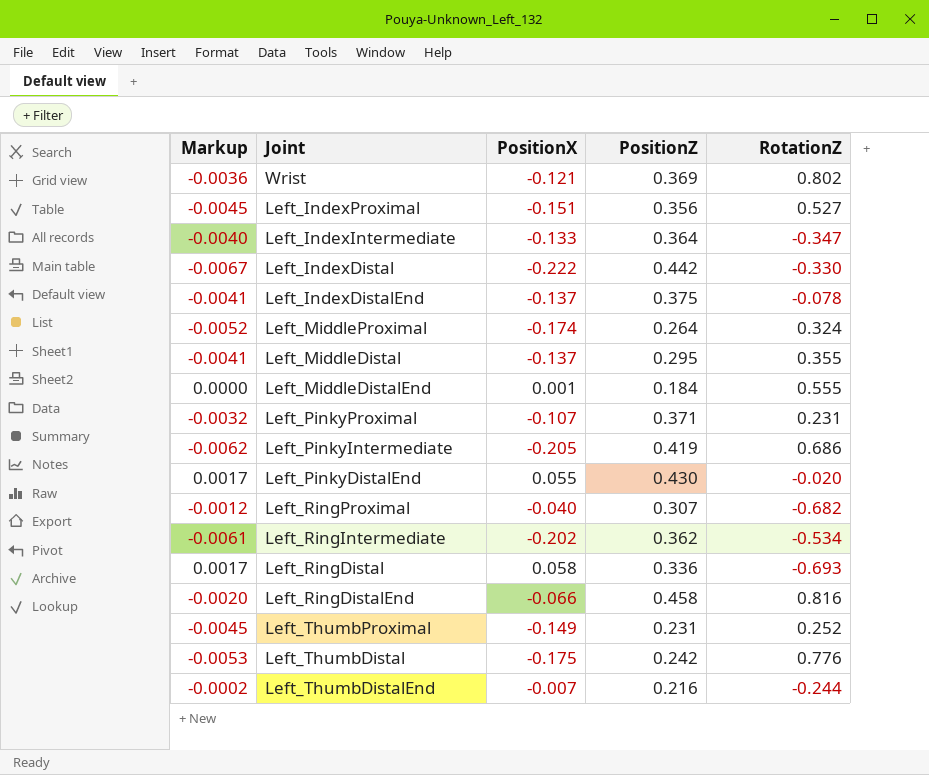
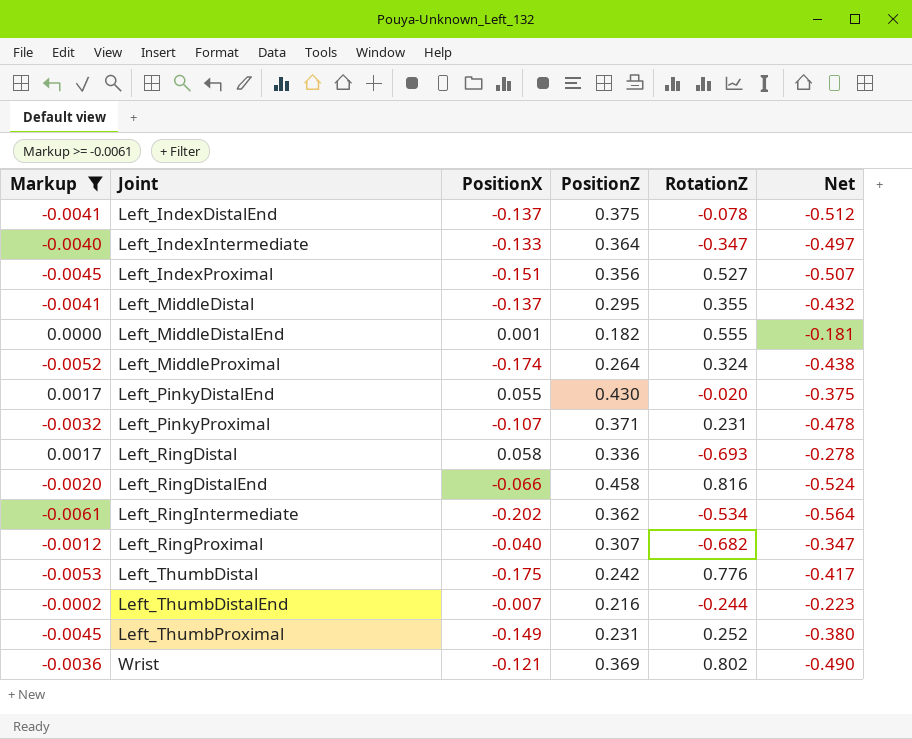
filter: none -> Markup >= -0.0061
row order: none -> Joint ascending
column Net | formula: none -> [PositionX] - [PositionZ]
Left_MiddleDistalEnd | PositionZ: 0.184 -> 0.182

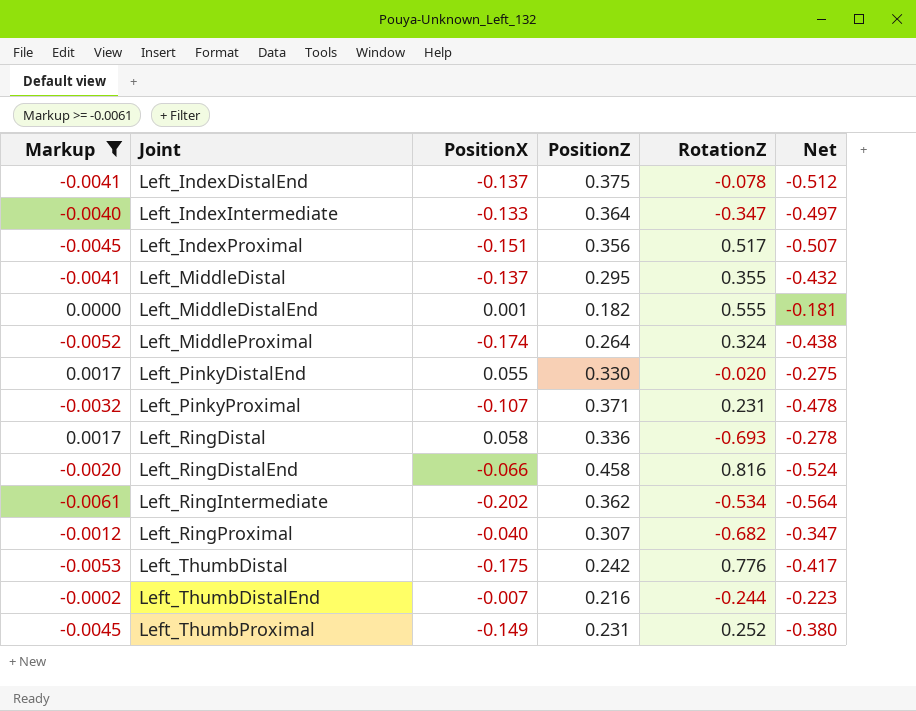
row Wrist: -0.0036 | -0.121 | 0.369 | 0.802 | -0.490 -> none
Left_IndexProximal | RotationZ: 0.527 -> 0.517
Left_PinkyDistalEnd | PositionZ: 0.430 -> 0.330
Left_PinkyDistalEnd | Net: -0.375 -> -0.275

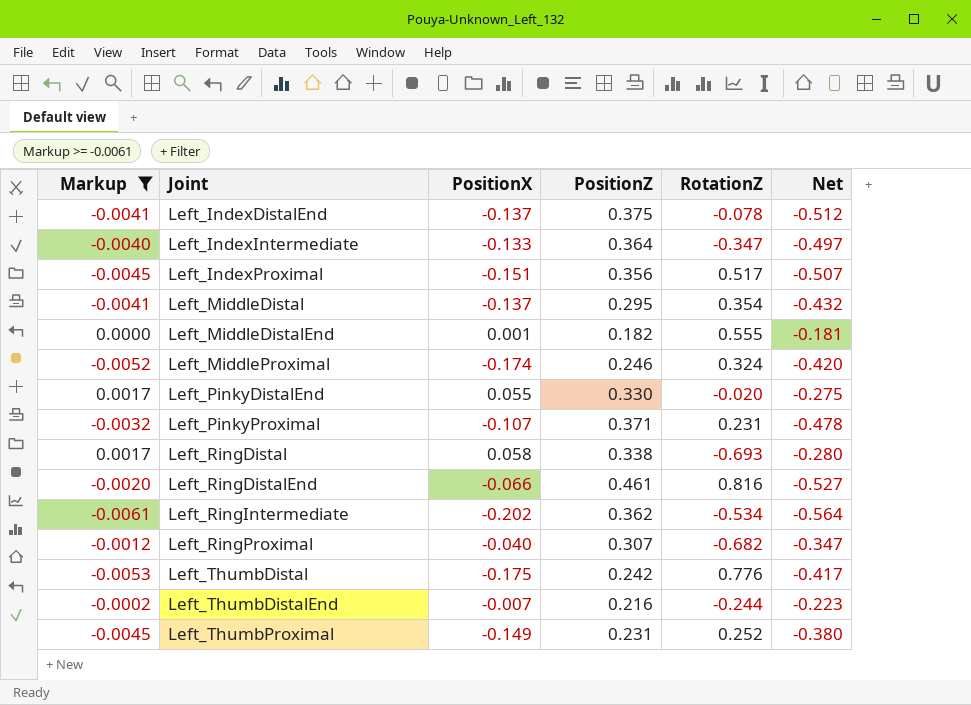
Left_MiddleDistal | RotationZ: 0.355 -> 0.354
Left_MiddleProximal | PositionZ: 0.264 -> 0.246
Left_MiddleProximal | Net: -0.438 -> -0.420
Left_RingDistal | PositionZ: 0.336 -> 0.338
Left_RingDistal | Net: -0.278 -> -0.280
Left_RingDistalEnd | PositionZ: 0.458 -> 0.461
Left_RingDistalEnd | Net: -0.524 -> -0.527

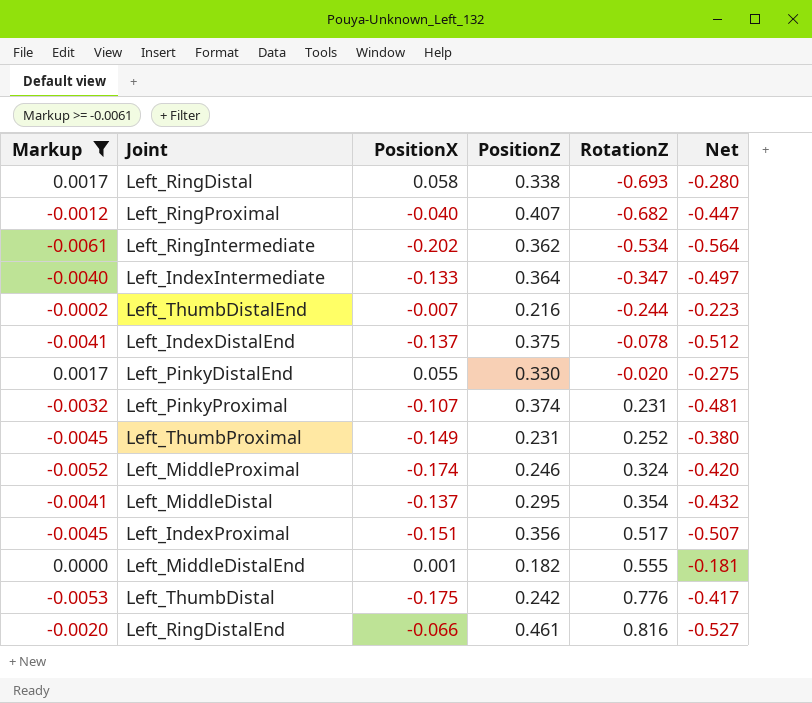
row order: Joint ascending -> RotationZ ascending
Left_RingProximal | PositionZ: 0.307 -> 0.407
Left_RingProximal | Net: -0.347 -> -0.447
Left_PinkyProximal | PositionZ: 0.371 -> 0.374
Left_PinkyProximal | Net: -0.478 -> -0.481

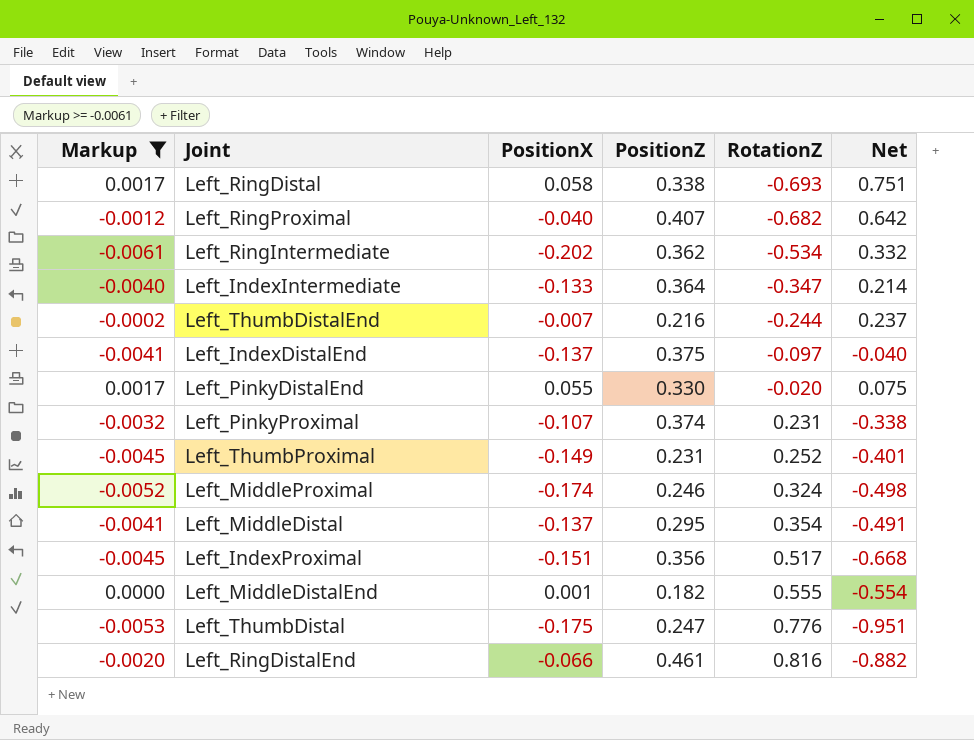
column Net | formula: [PositionX] - [PositionZ] -> [PositionX] - [RotationZ]
Left_IndexDistalEnd | RotationZ: -0.078 -> -0.097
Left_ThumbDistal | PositionZ: 0.242 -> 0.247

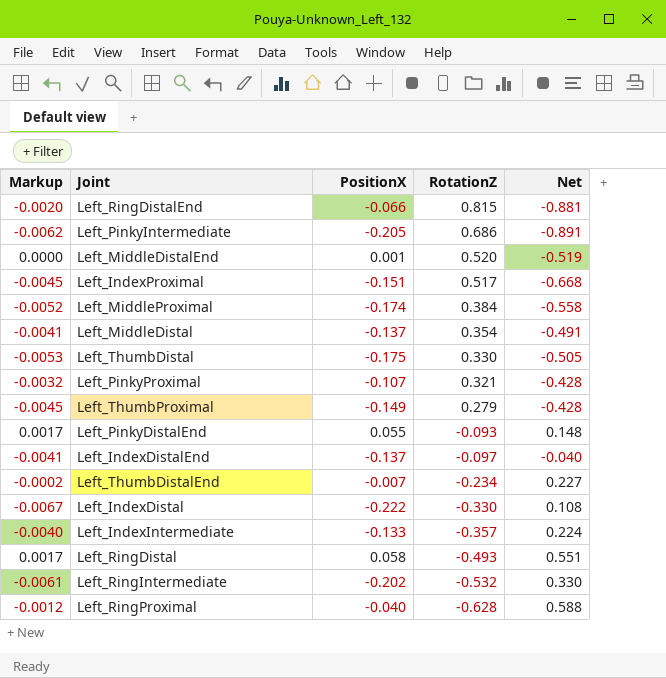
filter: Markup >= -0.0061 -> none
row order: RotationZ ascending -> RotationZ descending
column PositionZ | position: 4 -> none
Left_RingDistalEnd | RotationZ: 0.816 -> 0.815
Left_RingDistalEnd | Net: -0.882 -> -0.881
Left_MiddleDistalEnd | RotationZ: 0.555 -> 0.520
Left_MiddleDistalEnd | Net: -0.554 -> -0.519
Left_MiddleProximal | RotationZ: 0.324 -> 0.384
Left_MiddleProximal | Net: -0.498 -> -0.558
Left_ThumbDistal | RotationZ: 0.776 -> 0.330
Left_ThumbDistal | Net: -0.951 -> -0.505
Left_PinkyProximal | RotationZ: 0.231 -> 0.321
Left_PinkyProximal | Net: -0.338 -> -0.428
Left_ThumbProximal | RotationZ: 0.252 -> 0.279
Left_ThumbProximal | Net: -0.401 -> -0.428
Left_PinkyDistalEnd | RotationZ: -0.020 -> -0.093
Left_PinkyDistalEnd | Net: 0.075 -> 0.148
Left_ThumbDistalEnd | RotationZ: -0.244 -> -0.234
Left_ThumbDistalEnd | Net: 0.237 -> 0.227
Left_IndexIntermediate | RotationZ: -0.347 -> -0.357
Left_IndexIntermediate | Net: 0.214 -> 0.224
Left_RingDistal | RotationZ: -0.693 -> -0.493
Left_RingDistal | Net: 0.751 -> 0.551
Left_RingIntermediate | RotationZ: -0.534 -> -0.532
Left_RingIntermediate | Net: 0.332 -> 0.330
Left_RingProximal | RotationZ: -0.682 -> -0.628
Left_RingProximal | Net: 0.642 -> 0.588

